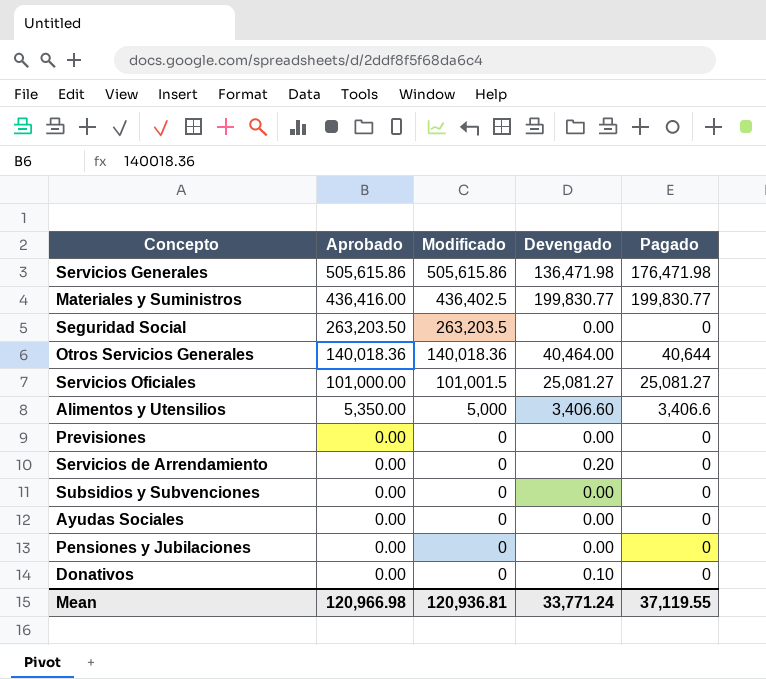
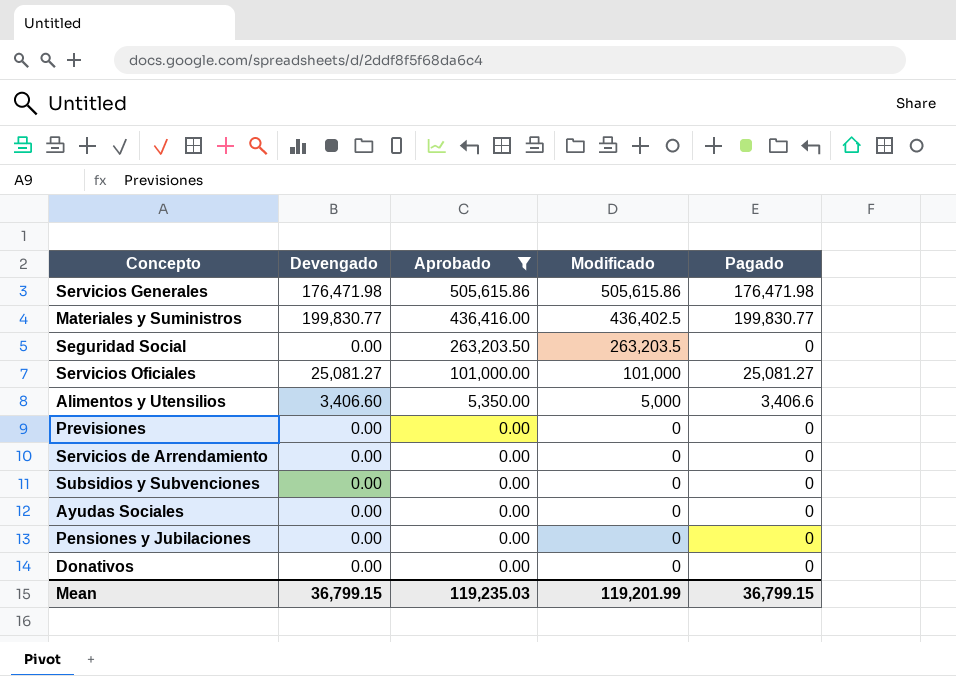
filter: none -> Aprobado != 140,018.36
column Devengado | position: 4 -> 2
Servicios Generales | Devengado: 136,471.98 -> 176,471.98
Servicios Oficiales | Modificado: 101,001.5 -> 101,000
Servicios de Arrendamiento | Devengado: 0.20 -> 0.00
Donativos | Devengado: 0.10 -> 0.00
Mean | Devengado: 33,771.24 -> 36,799.15
Mean | Aprobado: 120,966.98 -> 119,235.03
Mean | Modificado: 120,936.81 -> 119,201.99
Mean | Pagado: 37,119.55 -> 36,799.15

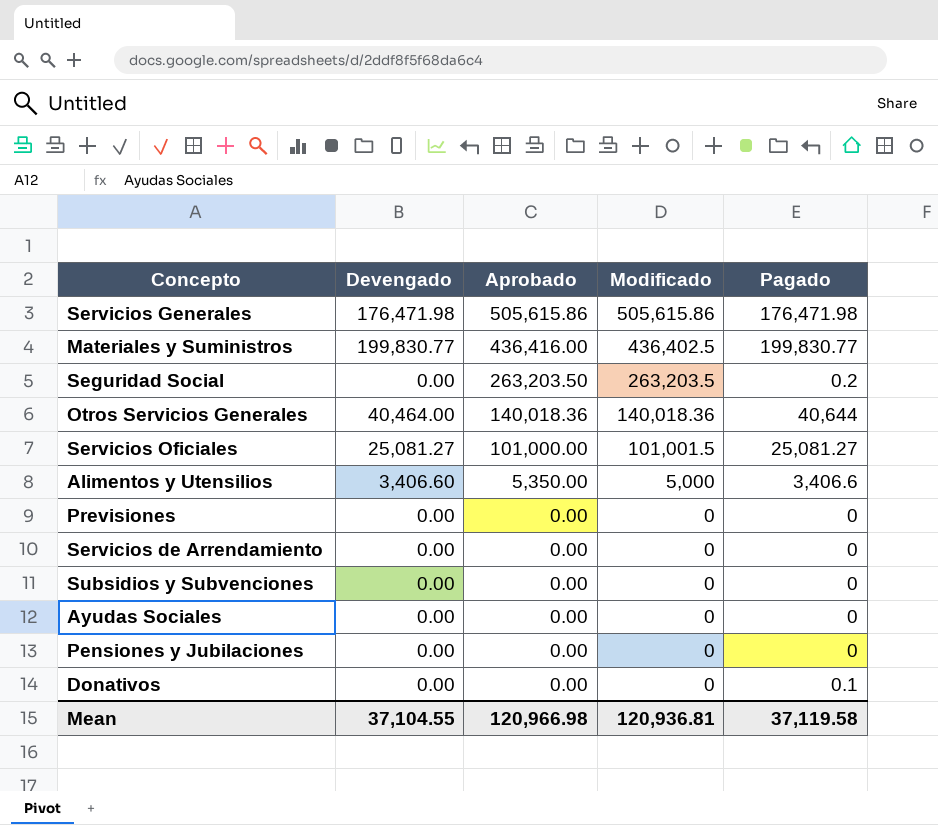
filter: Aprobado != 140,018.36 -> none
Seguridad Social | Pagado: 0 -> 0.2
Servicios Oficiales | Modificado: 101,000 -> 101,001.5
Donativos | Pagado: 0 -> 0.1
Mean | Devengado: 36,799.15 -> 37,104.55
Mean | Aprobado: 119,235.03 -> 120,966.98
Mean | Modificado: 119,201.99 -> 120,936.81
Mean | Pagado: 36,799.15 -> 37,119.58

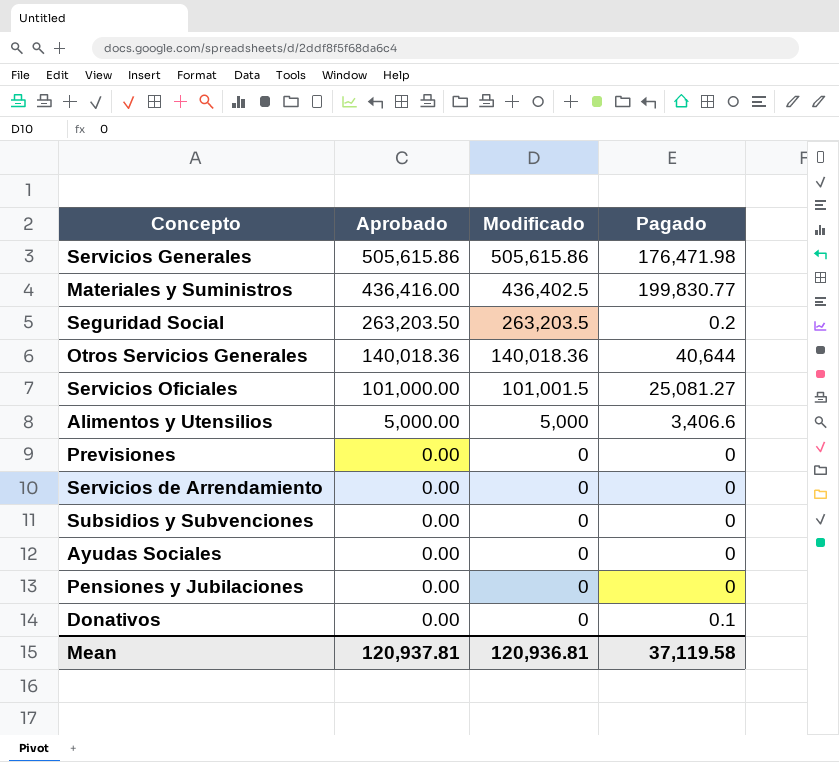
column Devengado | position: 2 -> none
Alimentos y Utensilios | Aprobado: 5,350.00 -> 5,000.00
Mean | Aprobado: 120,966.98 -> 120,937.81

